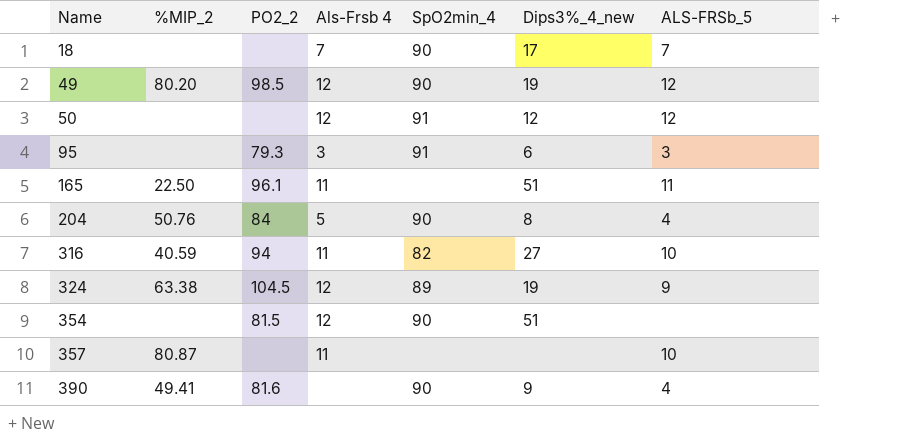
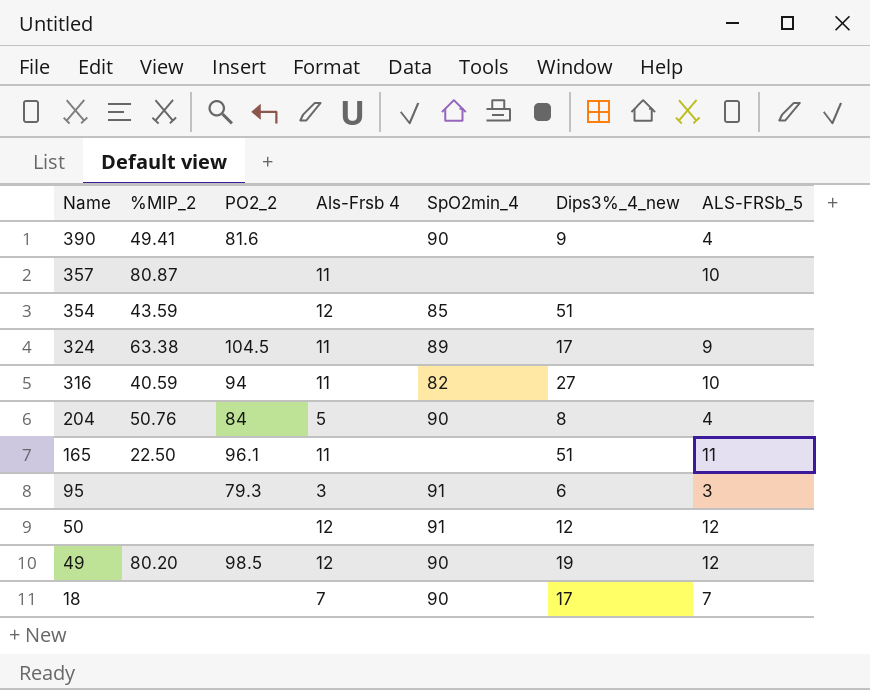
row order: Name ascending -> Name descending
354 | %MIP_2: none -> 43.59
354 | PO2_2: 81.5 -> none
354 | SpO2min_4: 90 -> 85
324 | Als-Frsb 4: 12 -> 11
324 | Dips3%_4_new: 19 -> 17

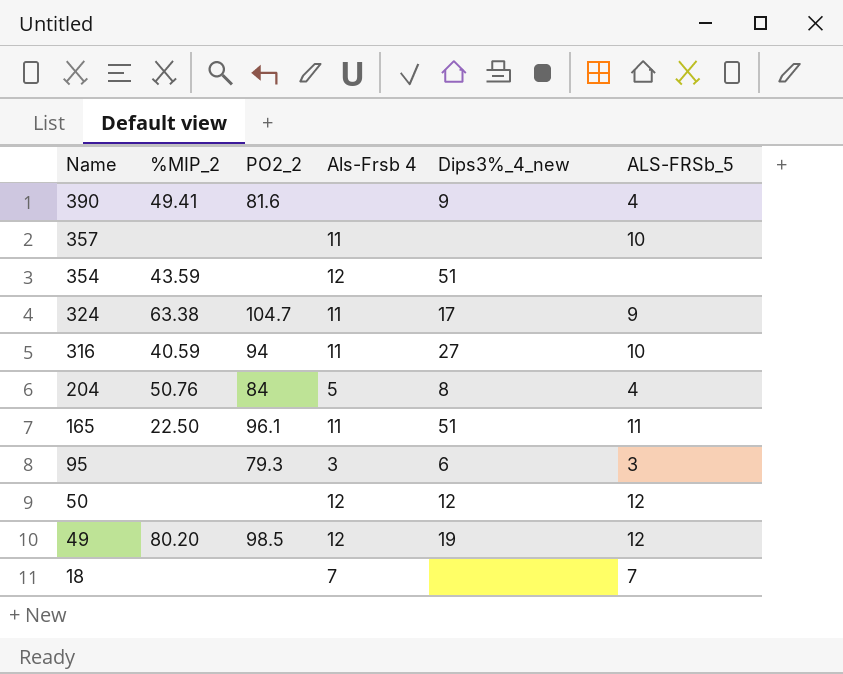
column SpO2min_4 | position: 5 -> none
357 | %MIP_2: 80.87 -> none
324 | PO2_2: 104.5 -> 104.7
18 | Dips3%_4_new: 17 -> none

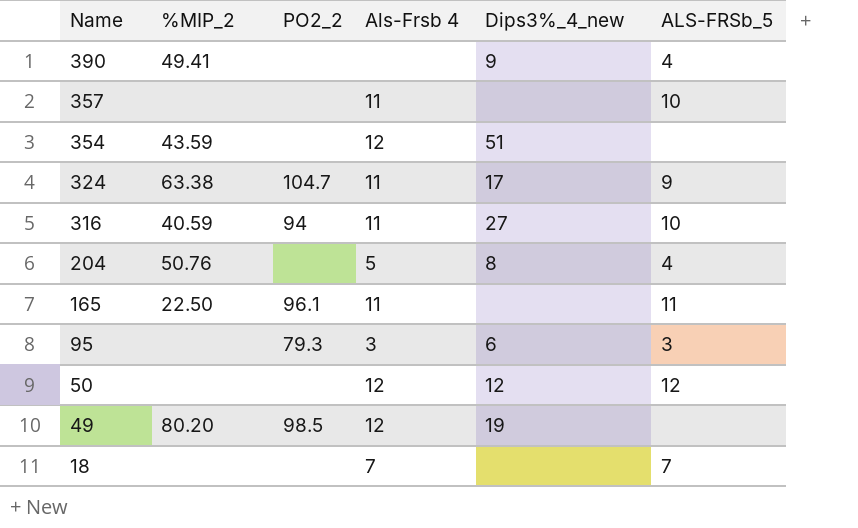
390 | PO2_2: 81.6 -> none
204 | PO2_2: 84 -> none
165 | Dips3%_4_new: 51 -> none
49 | ALS-FRSb_5: 12 -> none

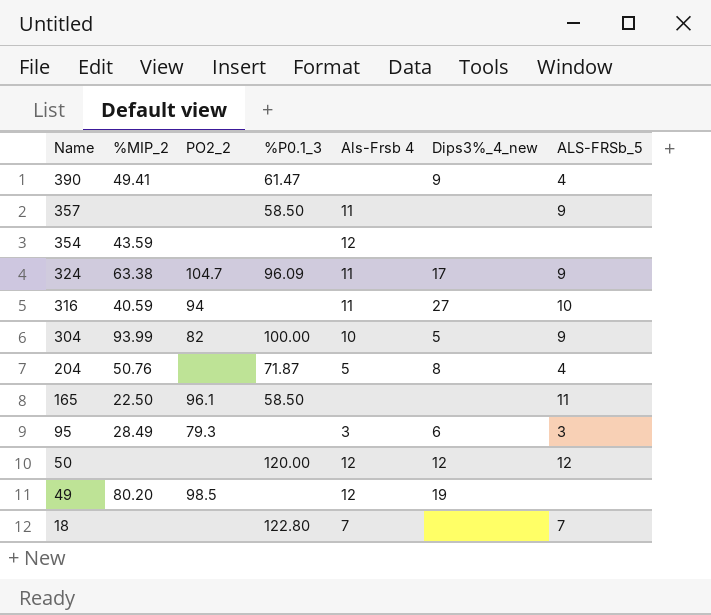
column %P0.1_3 | position: none -> 4
357 | ALS-FRSb_5: 10 -> 9
354 | Dips3%_4_new: 51 -> none
row 304: none -> 93.99 | 82 | 100.00 | 10 | 5 | 9
165 | Als-Frsb 4: 11 -> none
95 | %MIP_2: none -> 28.49

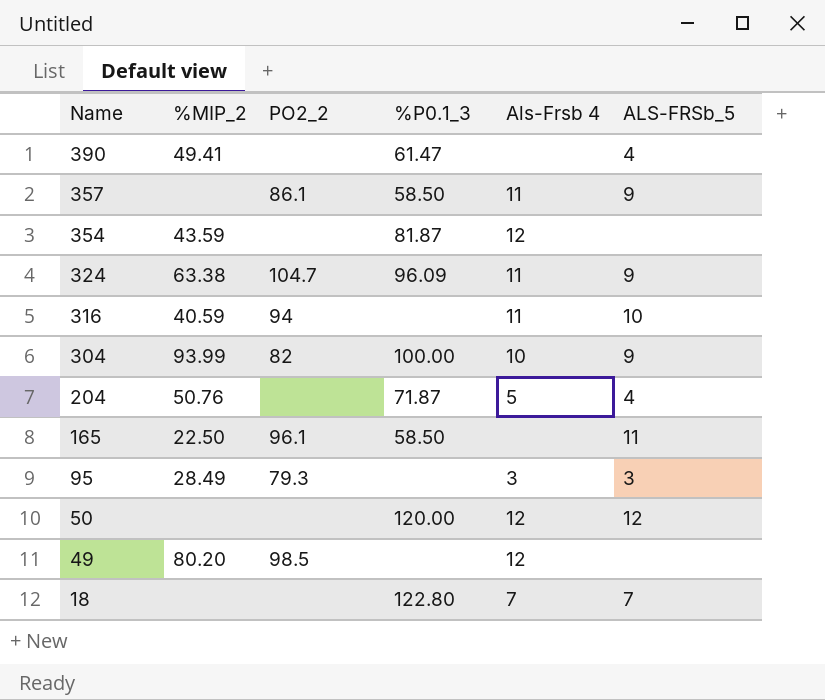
column Dips3%_4_new | position: 6 -> none
357 | PO2_2: none -> 86.1
354 | %P0.1_3: none -> 81.87

